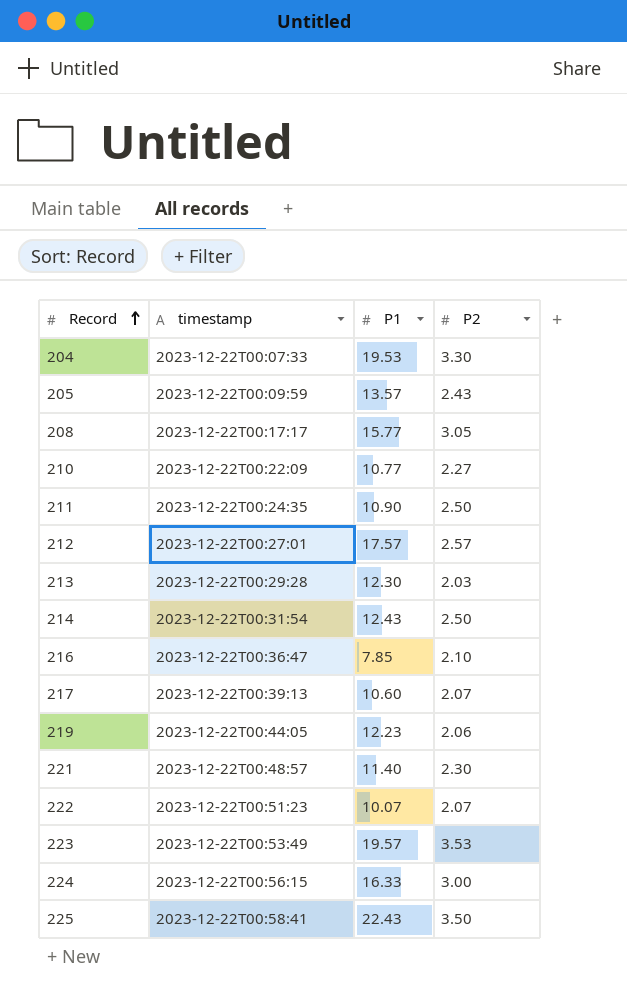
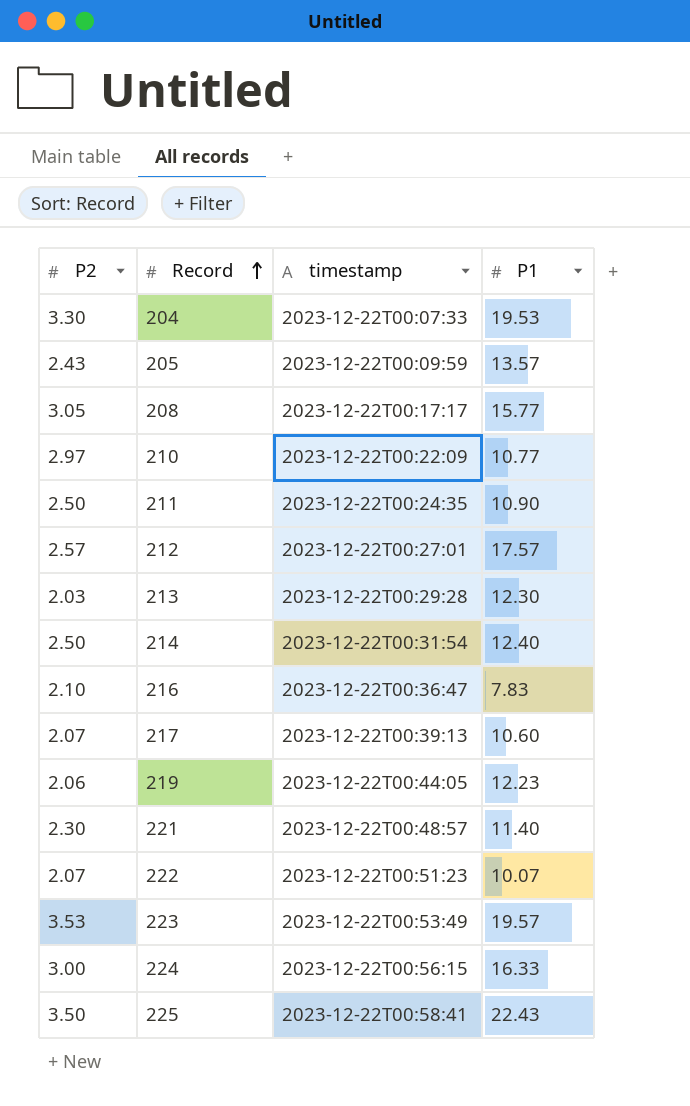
column P2 | position: 4 -> 1
210 | P2: 2.27 -> 2.97
214 | P1: 12.43 -> 12.40
216 | P1: 7.85 -> 7.83

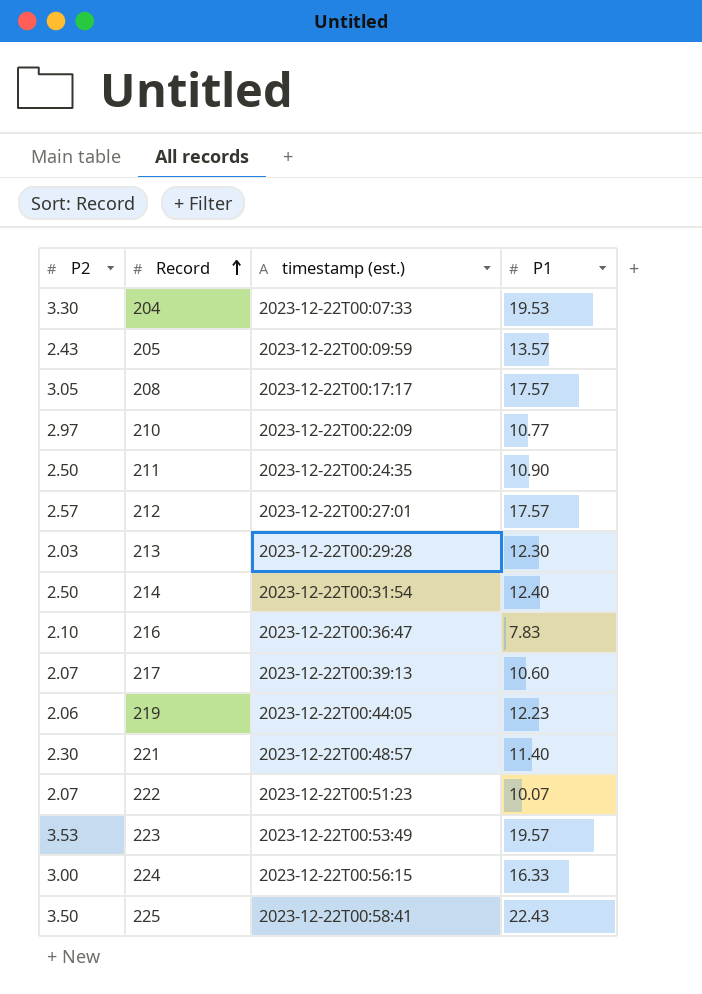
column name: timestamp -> timestamp (est.)
208 | P1: 15.77 -> 17.57

